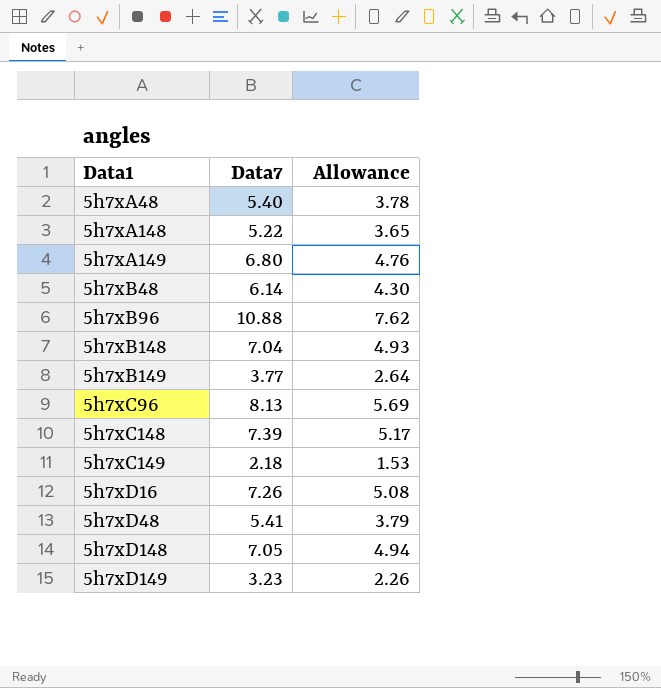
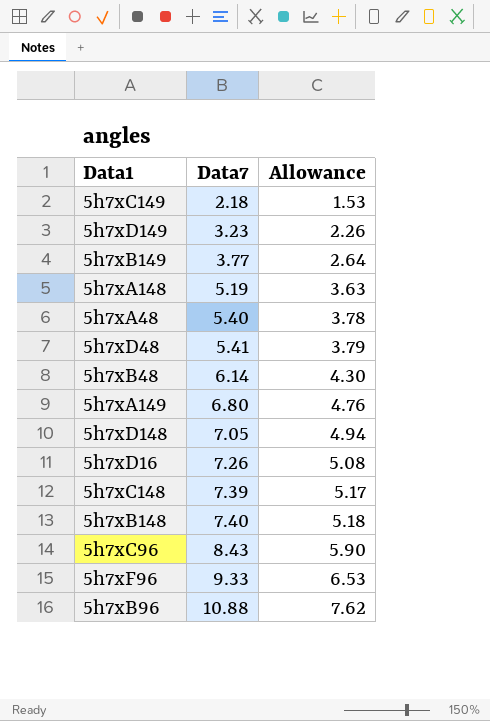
row order: Data1 ascending -> Data7 ascending
5h7xA148 | Data7: 5.22 -> 5.19
5h7xA148 | Allowance: 3.65 -> 3.63
5h7xB148 | Data7: 7.04 -> 7.40
5h7xB148 | Allowance: 4.93 -> 5.18
5h7xC96 | Data7: 8.13 -> 8.43
5h7xC96 | Allowance: 5.69 -> 5.90
row 5h7xF96: none -> 9.33 | 6.53

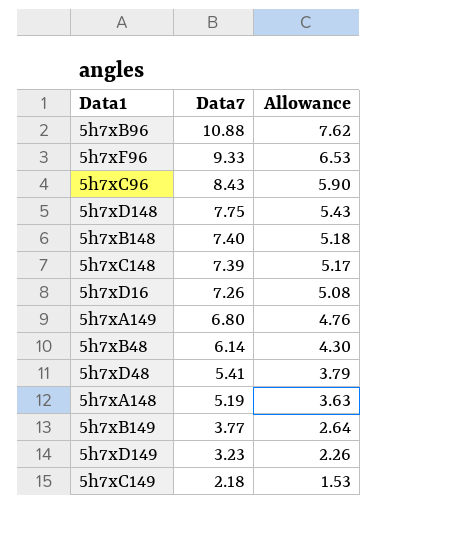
row order: Data7 ascending -> Data7 descending
row 5h7xA48: 5.40 | 3.78 -> none
5h7xD148 | Data7: 7.05 -> 7.75
5h7xD148 | Allowance: 4.94 -> 5.43

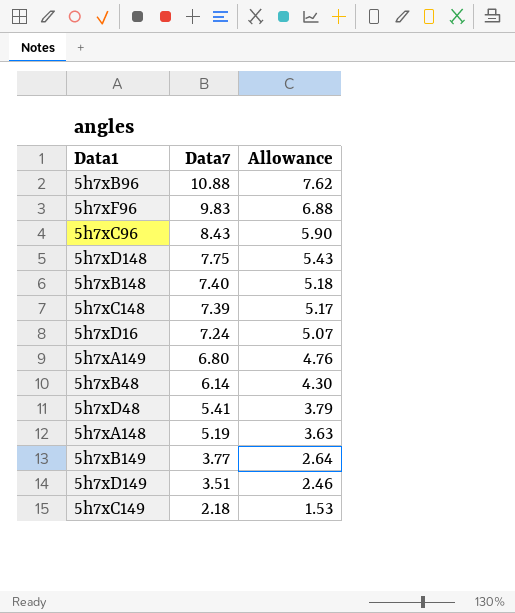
5h7xF96 | Data7: 9.33 -> 9.83
5h7xF96 | Allowance: 6.53 -> 6.88
5h7xD16 | Data7: 7.26 -> 7.24
5h7xD16 | Allowance: 5.08 -> 5.07
5h7xD149 | Data7: 3.23 -> 3.51
5h7xD149 | Allowance: 2.26 -> 2.46

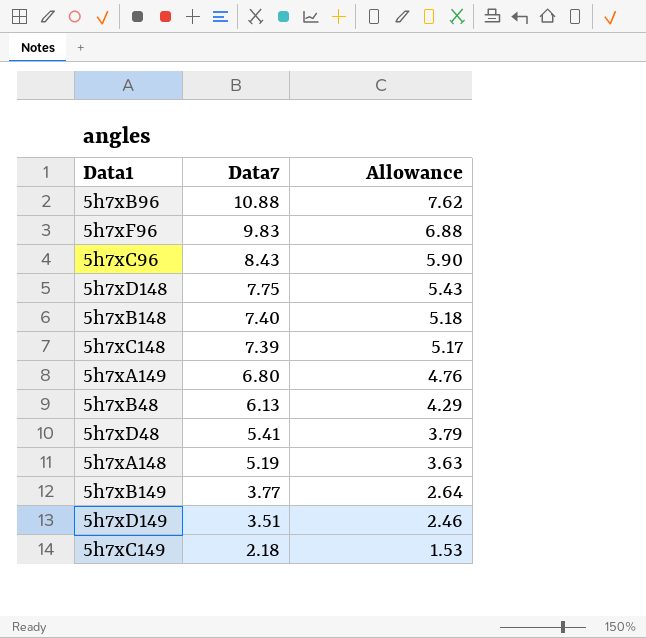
row 5h7xD16: 7.24 | 5.07 -> none
5h7xB48 | Data7: 6.14 -> 6.13
5h7xB48 | Allowance: 4.30 -> 4.29

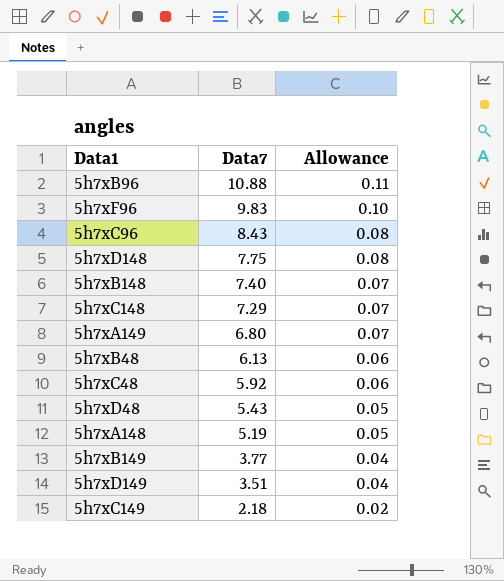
column Allowance | formula: [Data7] * 0.7 -> [Data7] * 0.01
5h7xC148 | Data7: 7.39 -> 7.29
row 5h7xC48: none -> 5.92 | 0.06
5h7xD48 | Data7: 5.41 -> 5.43

